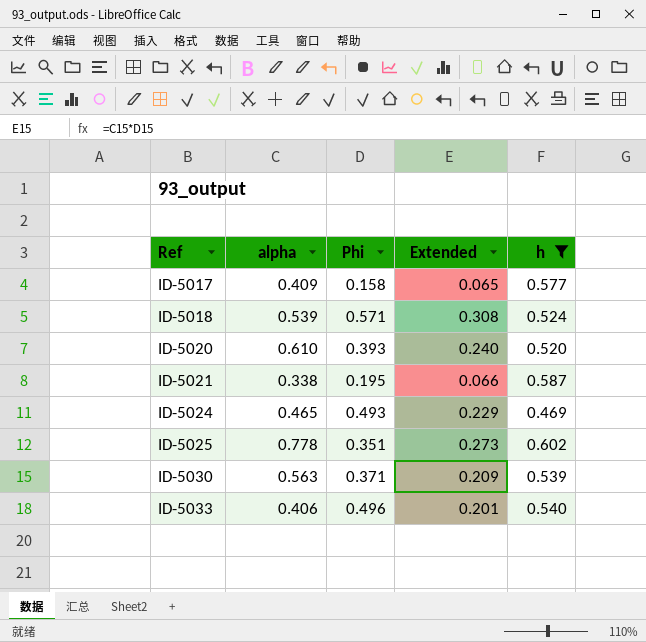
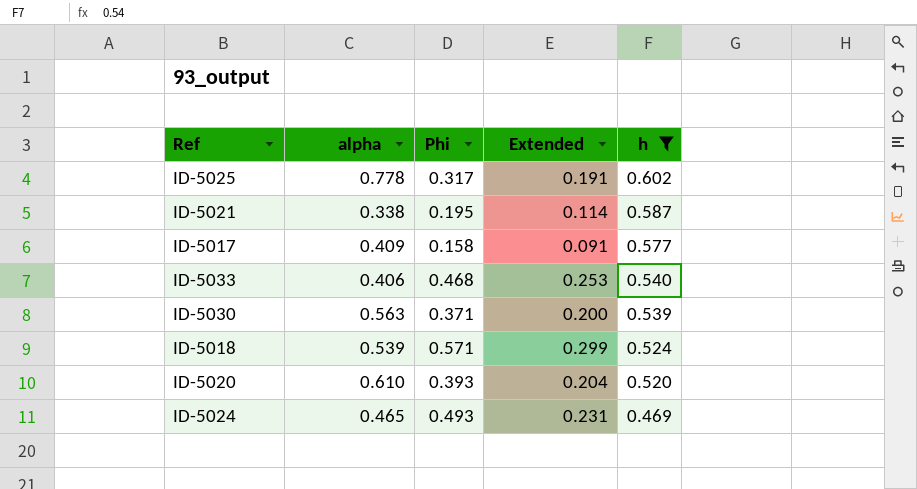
row order: Ref ascending -> h descending
column Extended | formula: [alpha] * [Phi] -> [Phi] * [h]
ID-5025 | Phi: 0.351 -> 0.317
ID-5033 | Phi: 0.496 -> 0.468

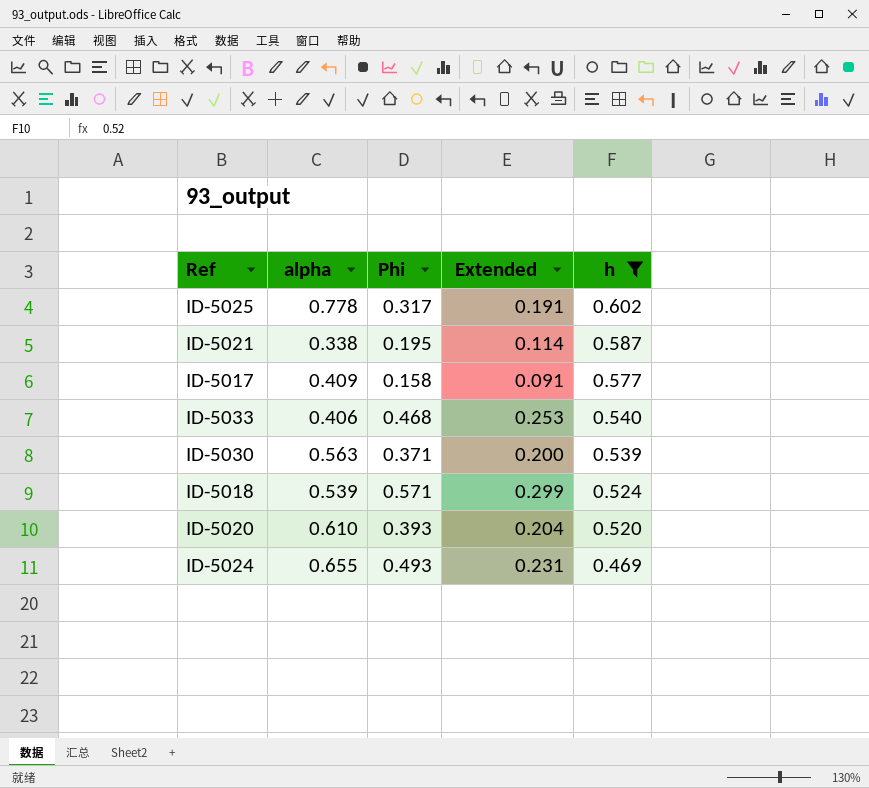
ID-5024 | alpha: 0.465 -> 0.655

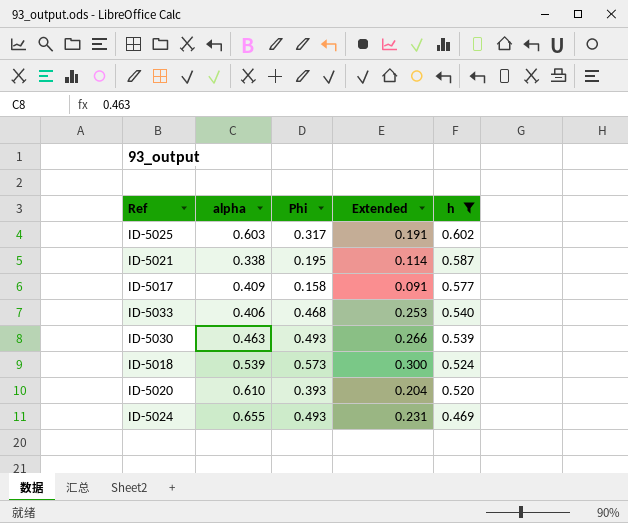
ID-5025 | alpha: 0.778 -> 0.603
ID-5030 | alpha: 0.563 -> 0.463
ID-5030 | Phi: 0.371 -> 0.493
ID-5030 | Extended: 0.200 -> 0.266
ID-5018 | Phi: 0.571 -> 0.573
ID-5018 | Extended: 0.299 -> 0.300

